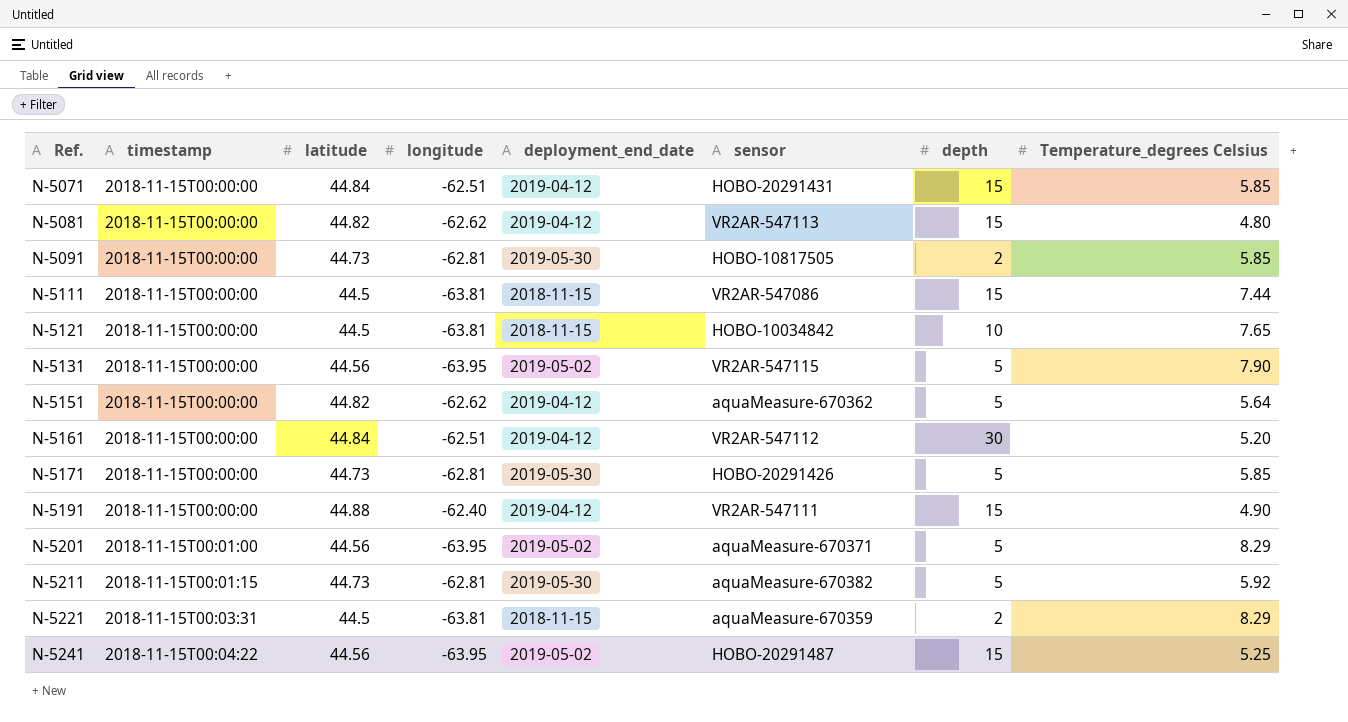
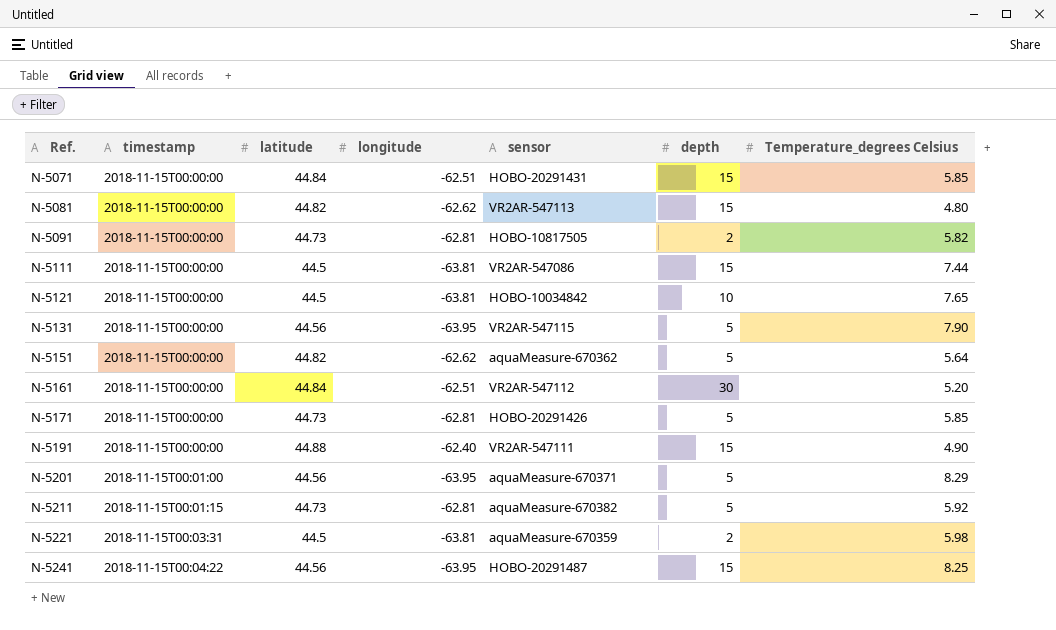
column deployment_end_date | position: 5 -> none
N-5091 | Temperature_degrees Celsius: 5.85 -> 5.82
N-5221 | Temperature_degrees Celsius: 8.29 -> 5.98
N-5241 | Temperature_degrees Celsius: 5.25 -> 8.25

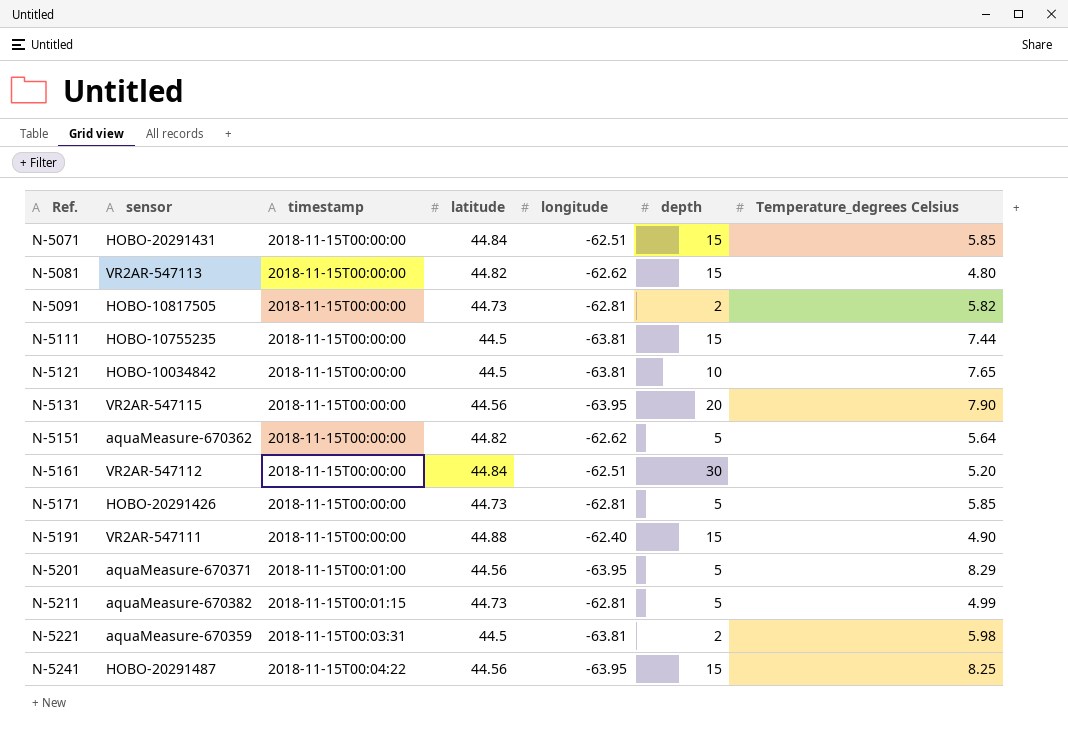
column sensor | position: 5 -> 2
N-5111 | sensor: VR2AR-547086 -> HOBO-10755235
N-5131 | depth: 5 -> 20
N-5211 | Temperature_degrees Celsius: 5.92 -> 4.99

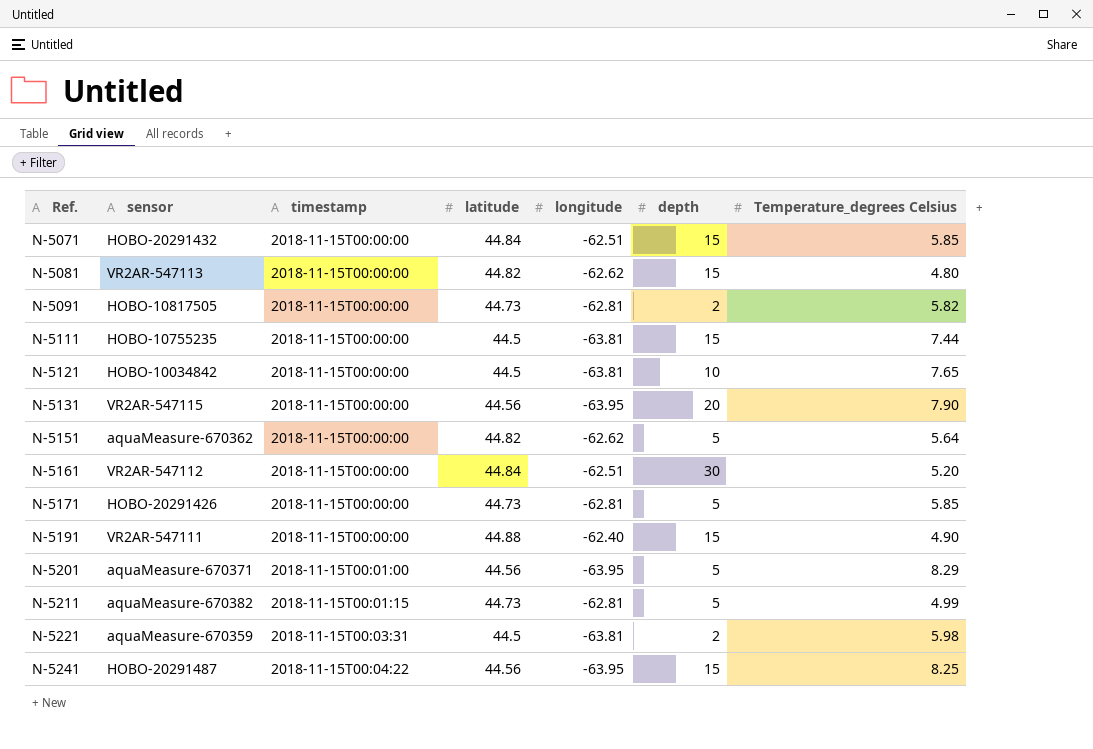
N-5071 | sensor: HOBO-20291431 -> HOBO-20291432

